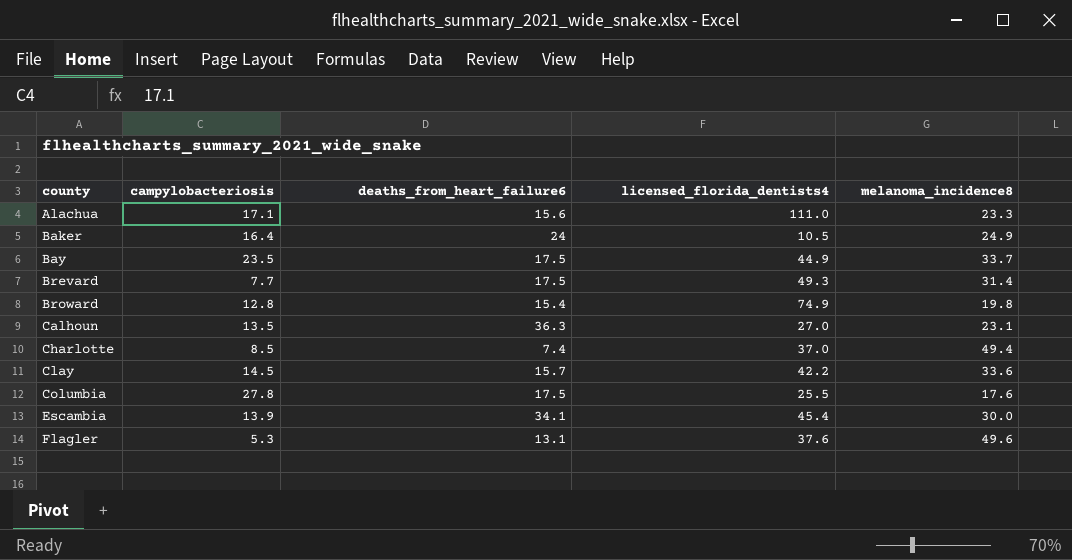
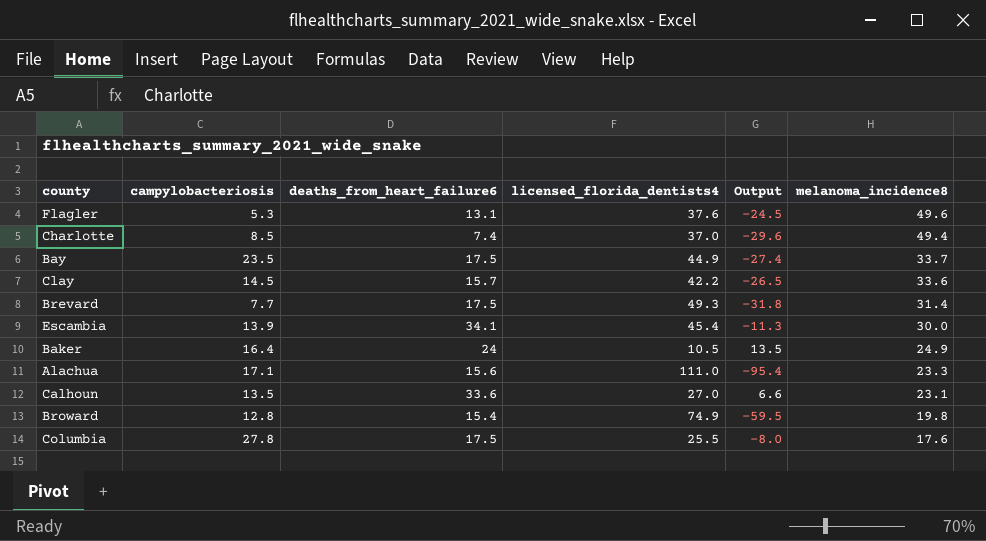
row order: county ascending -> melanoma_incidence8 descending
column Output | formula: none -> [deaths_from_heart_failure6] - [licensed_florida_dentists4]
Calhoun | deaths_from_heart_failure6: 36.3 -> 33.6

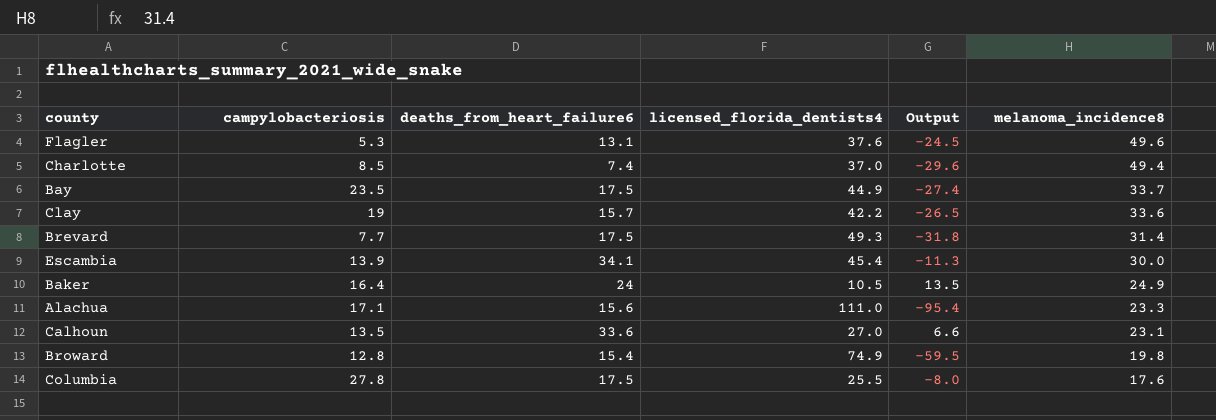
Clay | campylobacteriosis: 14.5 -> 19

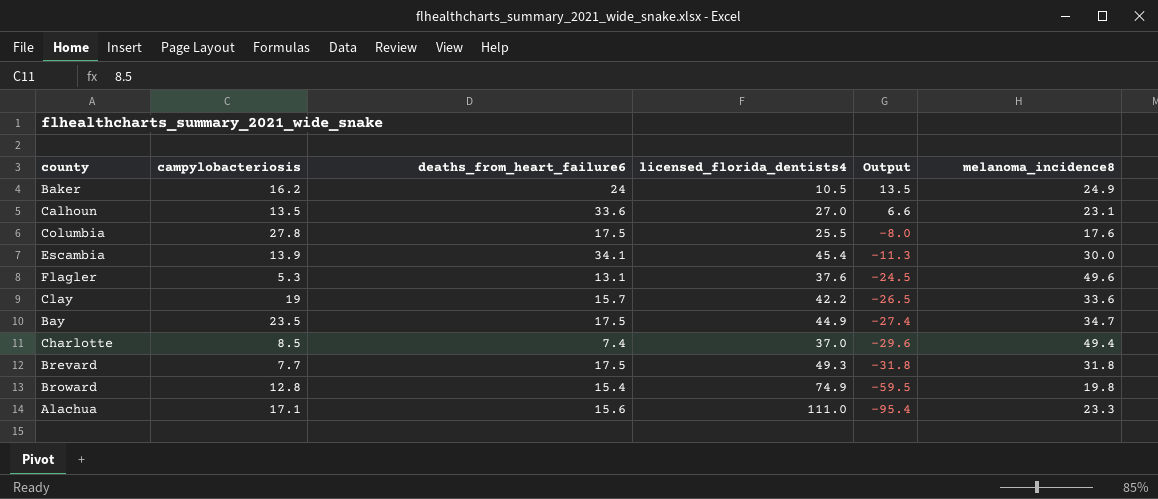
row order: melanoma_incidence8 descending -> Output descending
Baker | campylobacteriosis: 16.4 -> 16.2
Bay | melanoma_incidence8: 33.7 -> 34.7
Brevard | melanoma_incidence8: 31.4 -> 31.8

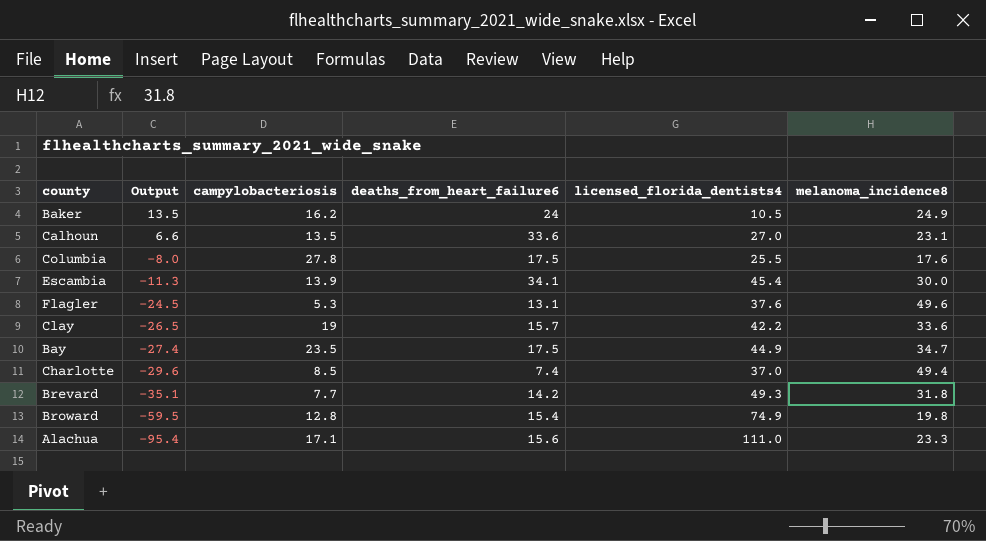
column Output | position: 5 -> 2
Brevard | Output: -31.8 -> -35.1
Brevard | deaths_from_heart_failure6: 17.5 -> 14.2

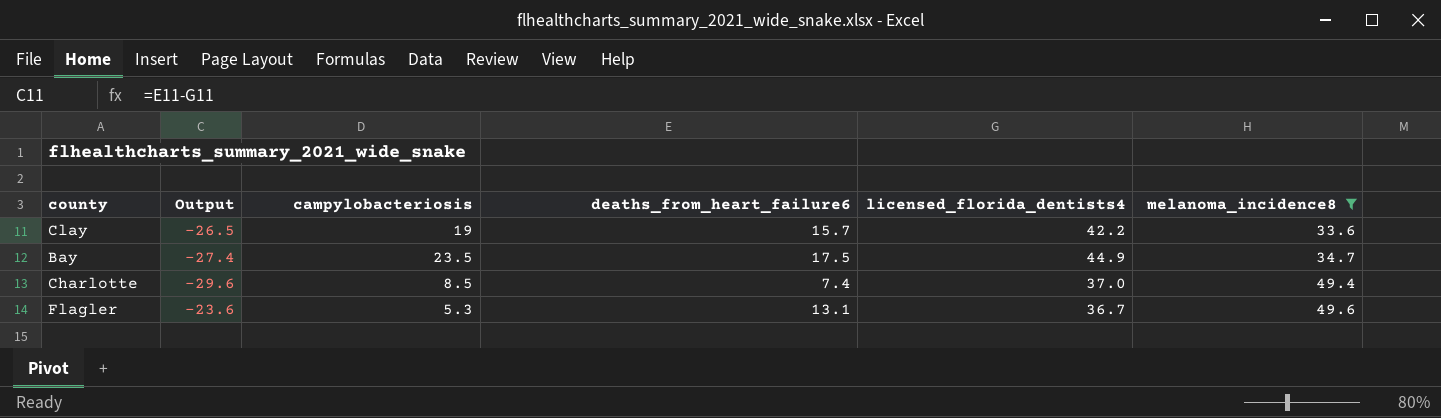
filter: none -> melanoma_incidence8 >= 33.6
row order: Output descending -> melanoma_incidence8 ascending
Flagler | Output: -24.5 -> -23.6
Flagler | licensed_florida_dentists4: 37.6 -> 36.7

